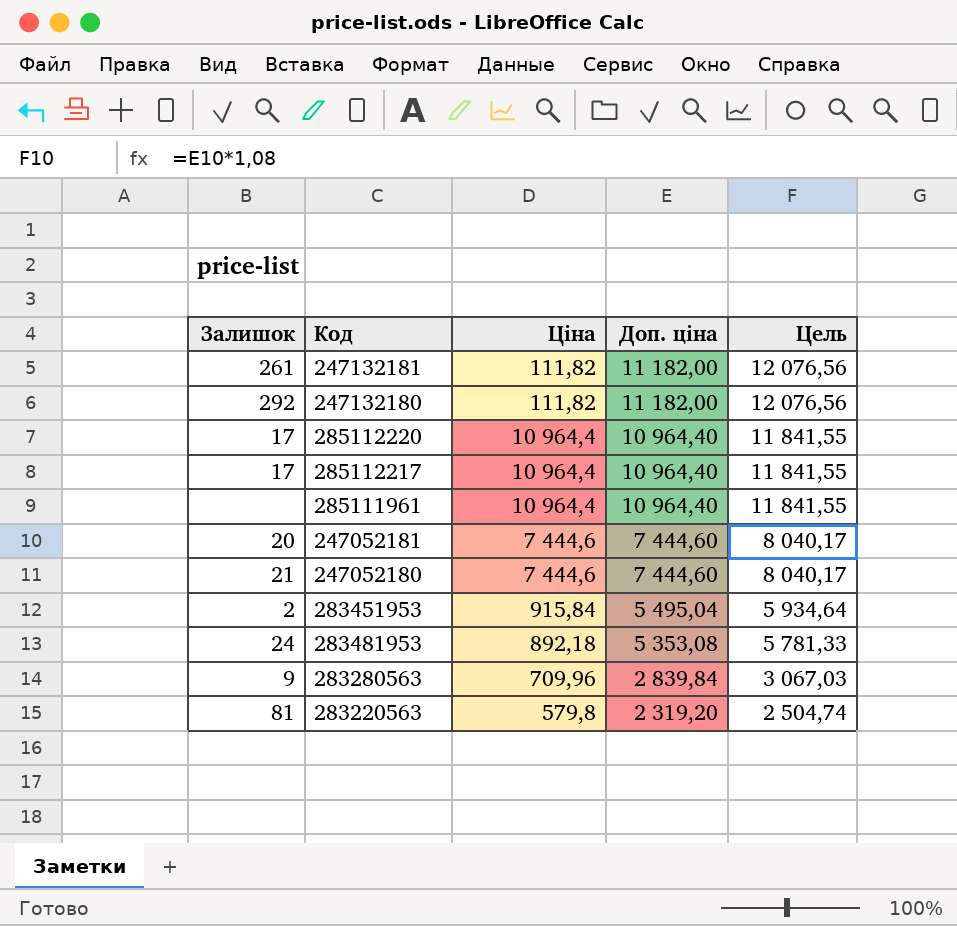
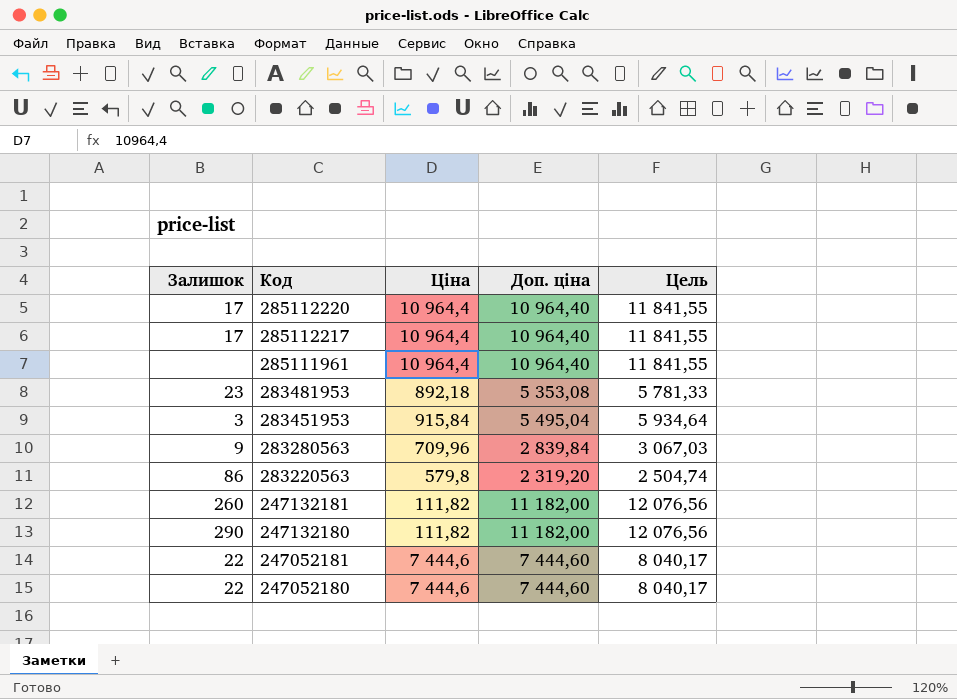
row order: Доп. ціна descending -> Код descending
283481953 | Залишок: 24 -> 23
283451953 | Залишок: 2 -> 3
283220563 | Залишок: 81 -> 86
247132181 | Залишок: 261 -> 260
247132180 | Залишок: 292 -> 290
247052181 | Залишок: 20 -> 22
247052180 | Залишок: 21 -> 22

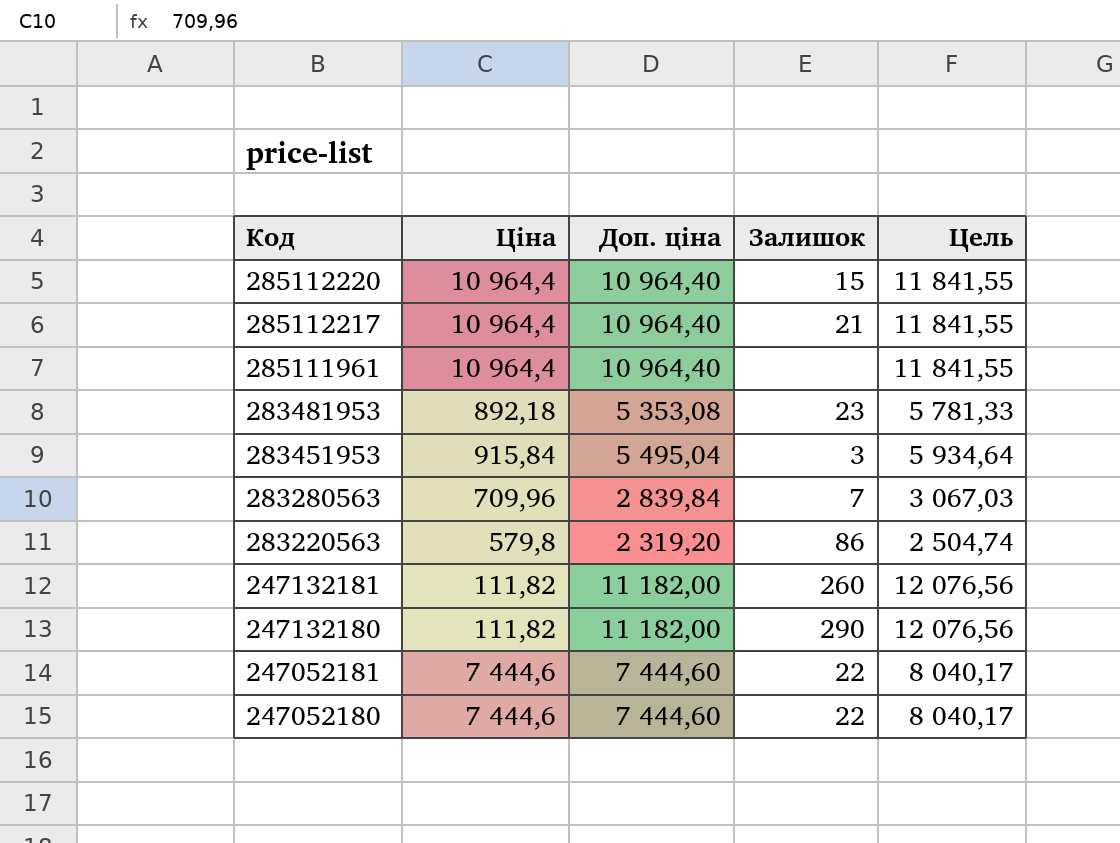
column Залишок | position: 1 -> 4
285112220 | Залишок: 17 -> 15
285112217 | Залишок: 17 -> 21
283280563 | Залишок: 9 -> 7

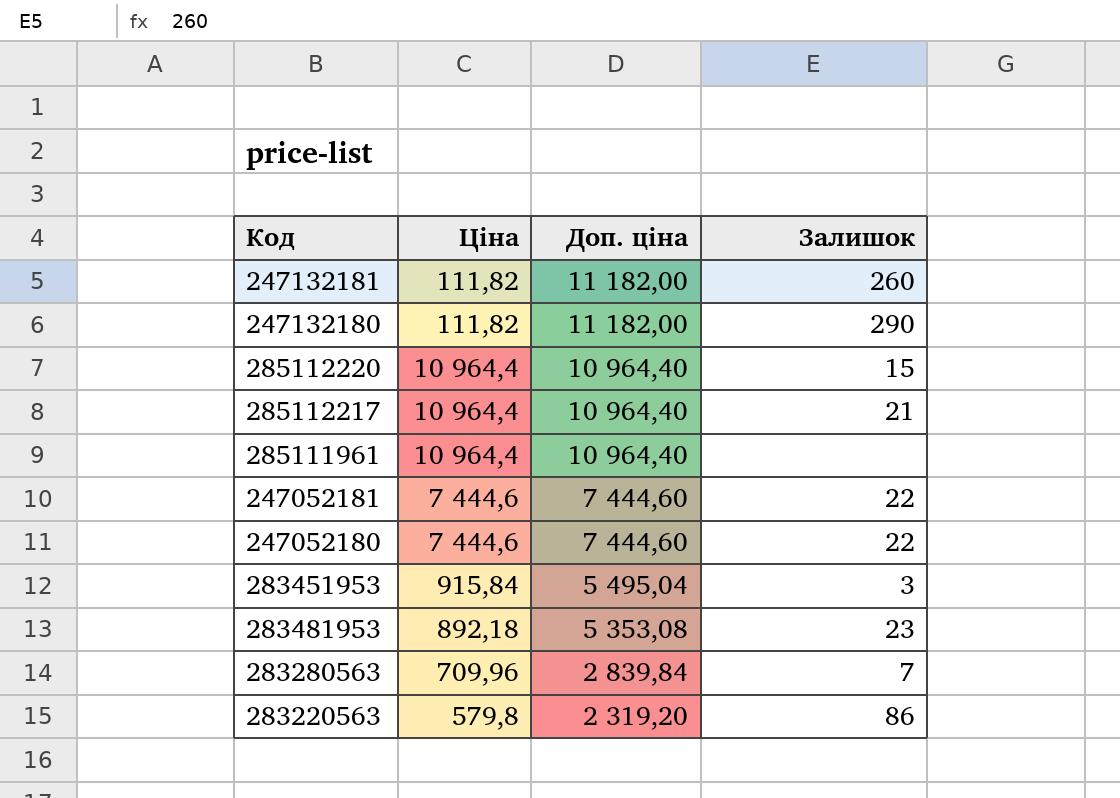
row order: Код descending -> Доп. ціна descending
column Цель | formula: [Доп. ціна] * 1,08 -> none

